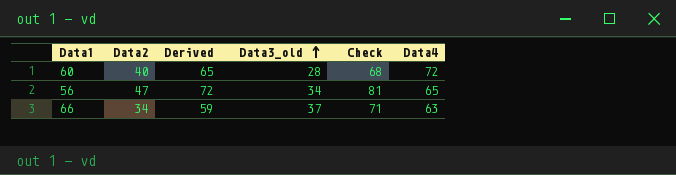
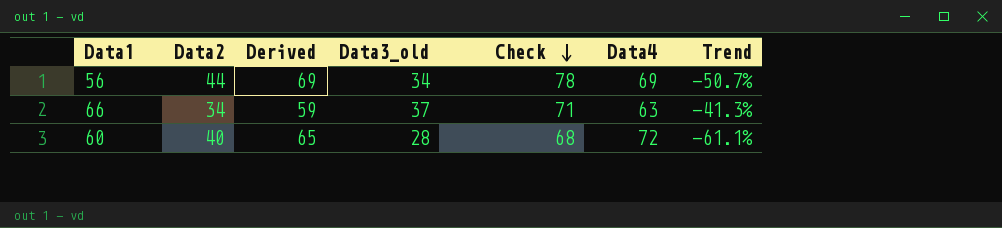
row order: Data3_old ascending -> Check descending
column Trend | formula: none -> ([Data3_old] - [Data4]) / [Data4]
56 | Data2: 47 -> 44
56 | Derived: 72 -> 69
56 | Check: 81 -> 78
56 | Data4: 65 -> 69

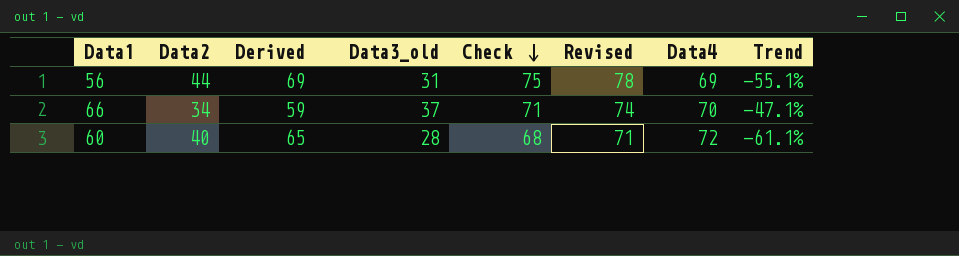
column Revised | formula: none -> [Check] + 3
56 | Data3_old: 34 -> 31
56 | Check: 78 -> 75
56 | Trend: -50.7% -> -55.1%
66 | Data4: 63 -> 70
66 | Trend: -41.3% -> -47.1%

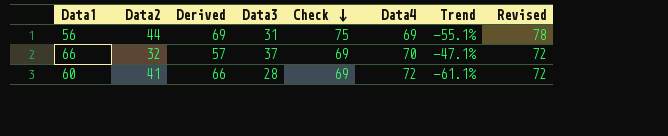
column name: Data3_old -> Data3
column Revised | position: 6 -> 8
66 | Data2: 34 -> 32
66 | Derived: 59 -> 57
66 | Check: 71 -> 69
66 | Revised: 74 -> 72
60 | Data2: 40 -> 41
60 | Derived: 65 -> 66
60 | Check: 68 -> 69
60 | Revised: 71 -> 72

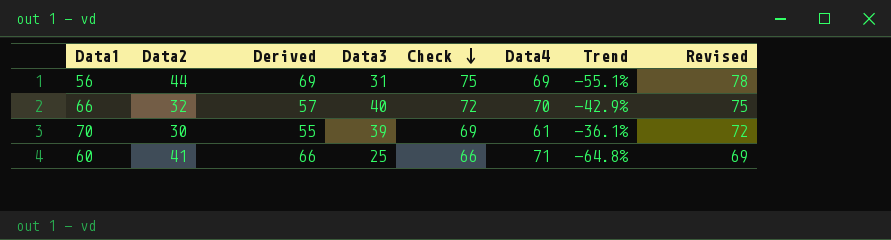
66 | Data3: 37 -> 40
66 | Check: 69 -> 72
66 | Trend: -47.1% -> -42.9%
66 | Revised: 72 -> 75
row 70: none -> 30 | 55 | 39 | 69 | 61 | -36.1% | 72
60 | Data3: 28 -> 25
60 | Check: 69 -> 66
60 | Data4: 72 -> 71
60 | Trend: -61.1% -> -64.8%
60 | Revised: 72 -> 69

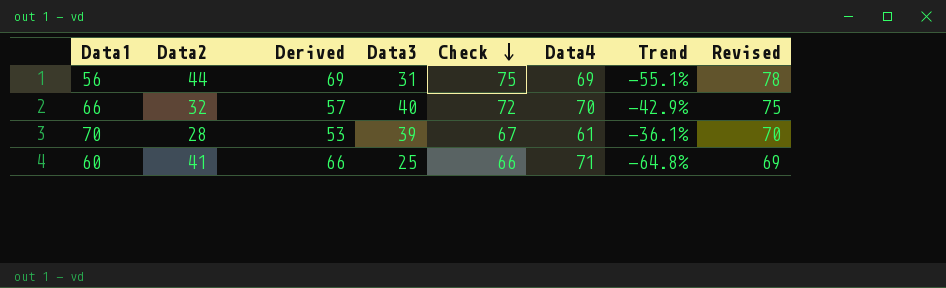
70 | Data2: 30 -> 28
70 | Derived: 55 -> 53
70 | Check: 69 -> 67
70 | Revised: 72 -> 70

